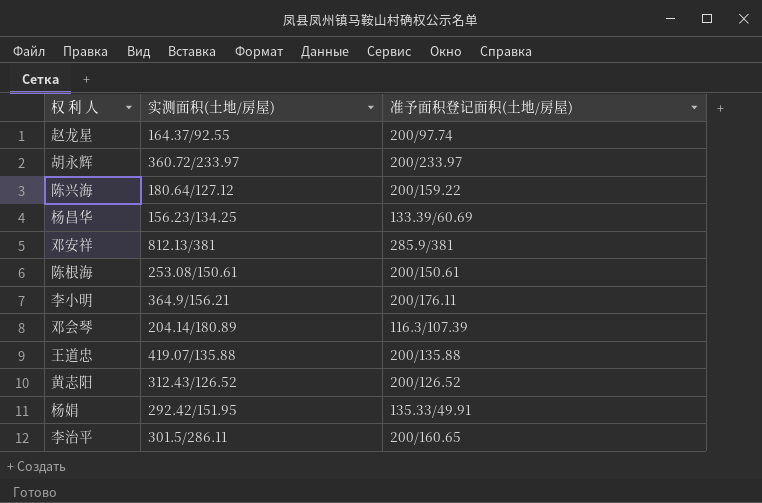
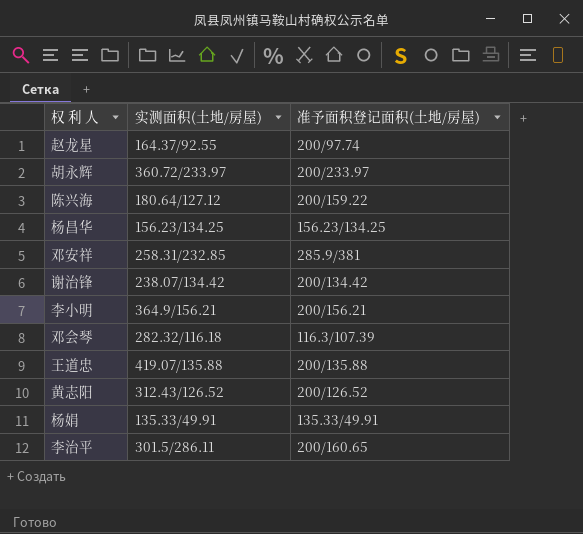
row 陈根海: 253.08/150.61 | 200/150.61 -> none
杨昌华 | 准予面积登记面积(土地/房屋): 133.39/60.69 -> 156.23/134.25
邓安祥 | 实测面积(土地/房屋): 812.13/381 -> 258.31/232.85
row 谢治锋: none -> 238.07/134.42 | 200/134.42
李小明 | 准予面积登记面积(土地/房屋): 200/176.11 -> 200/156.21
邓会琴 | 实测面积(土地/房屋): 204.14/180.89 -> 282.32/116.18
杨娟 | 实测面积(土地/房屋): 292.42/151.95 -> 135.33/49.91

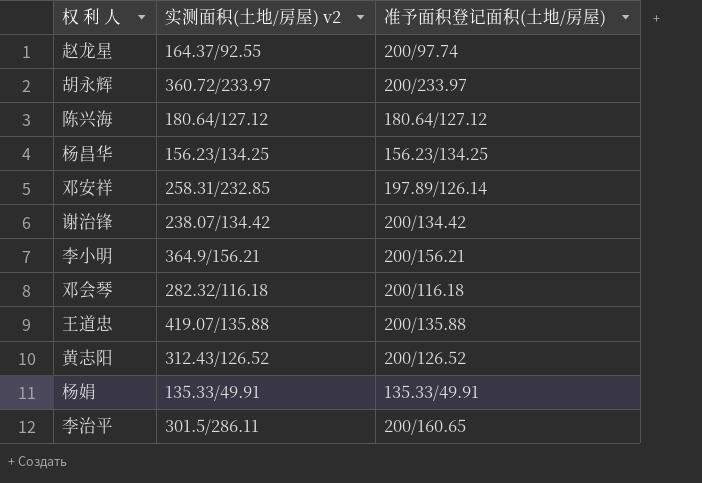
column name: 实测面积(土地/房屋) -> 实测面积(土地/房屋) v2
陈兴海 | 准予面积登记面积(土地/房屋): 200/159.22 -> 180.64/127.12
邓安祥 | 准予面积登记面积(土地/房屋): 285.9/381 -> 197.89/126.14
邓会琴 | 准予面积登记面积(土地/房屋): 116.3/107.39 -> 200/116.18

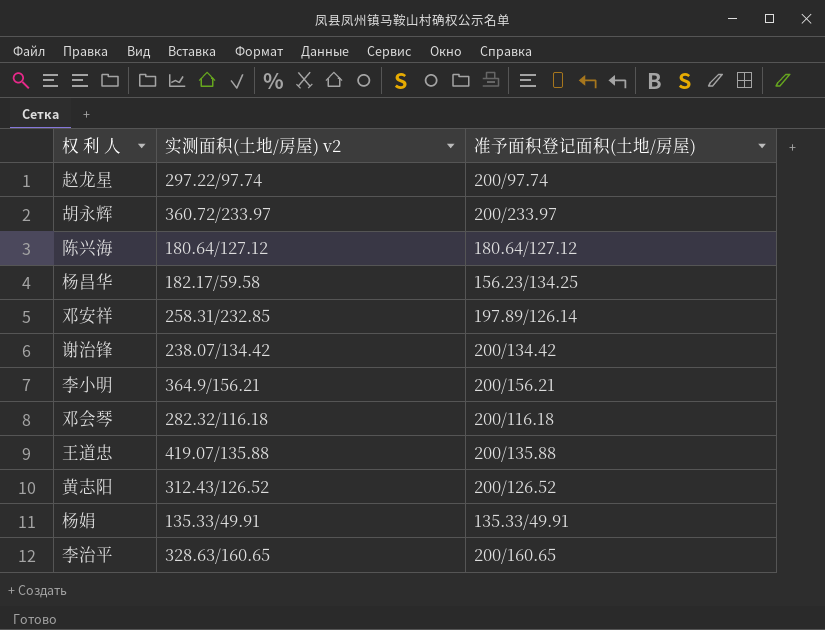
赵龙星 | 实测面积(土地/房屋) v2: 164.37/92.55 -> 297.22/97.74
杨昌华 | 实测面积(土地/房屋) v2: 156.23/134.25 -> 182.17/59.58
李治平 | 实测面积(土地/房屋) v2: 301.5/286.11 -> 328.63/160.65

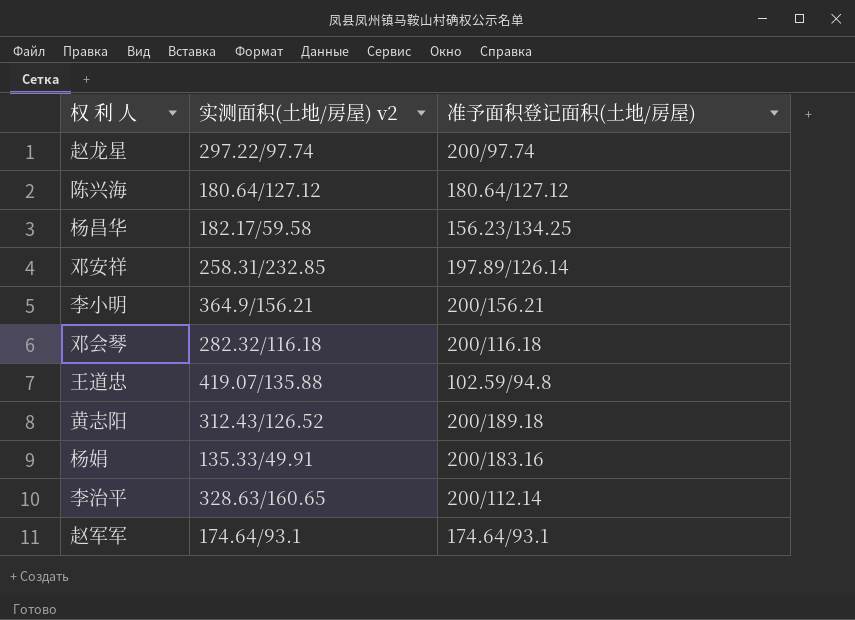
row 胡永辉: 360.72/233.97 | 200/233.97 -> none
row 谢治锋: 238.07/134.42 | 200/134.42 -> none
王道忠 | 准予面积登记面积(土地/房屋): 200/135.88 -> 102.59/94.8
黄志阳 | 准予面积登记面积(土地/房屋): 200/126.52 -> 200/189.18
杨娟 | 准予面积登记面积(土地/房屋): 135.33/49.91 -> 200/183.16
李治平 | 准予面积登记面积(土地/房屋): 200/160.65 -> 200/112.14
row 赵军军: none -> 174.64/93.1 | 174.64/93.1

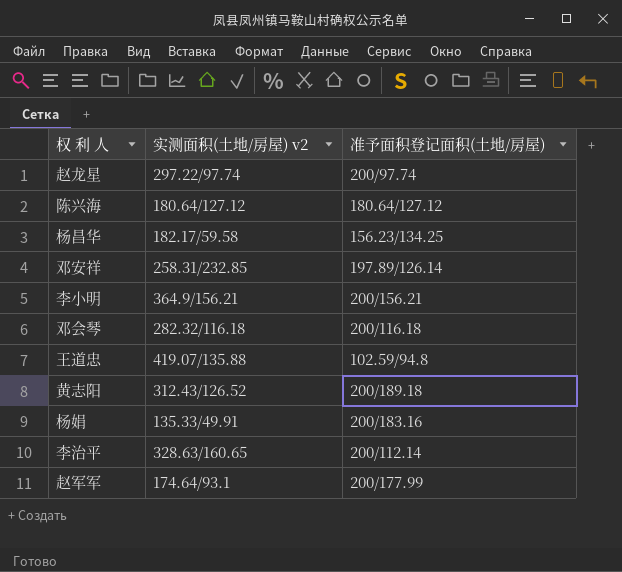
赵军军 | 准予面积登记面积(土地/房屋): 174.64/93.1 -> 200/177.99

